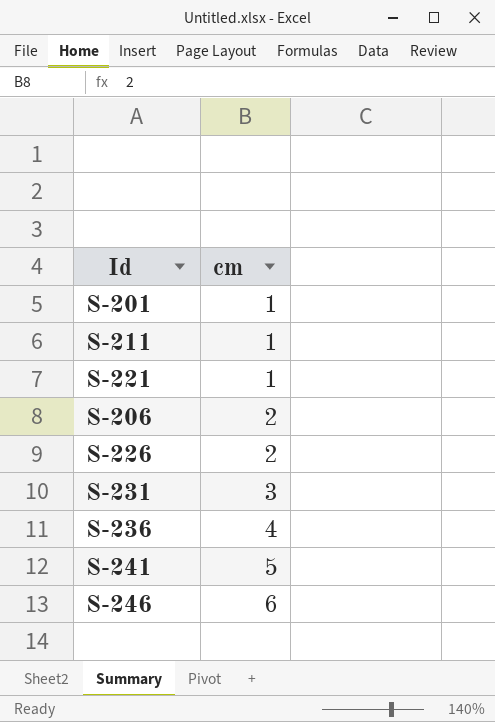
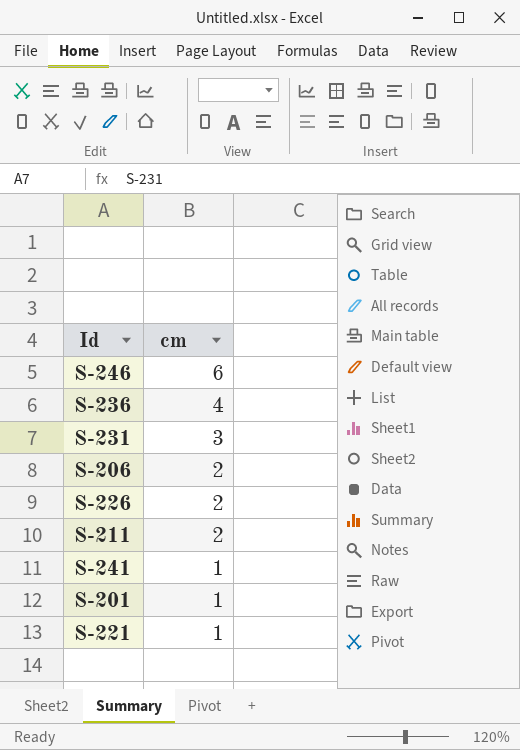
row order: cm ascending -> cm descending
S-211 | cm: 1 -> 2
S-241 | cm: 5 -> 1

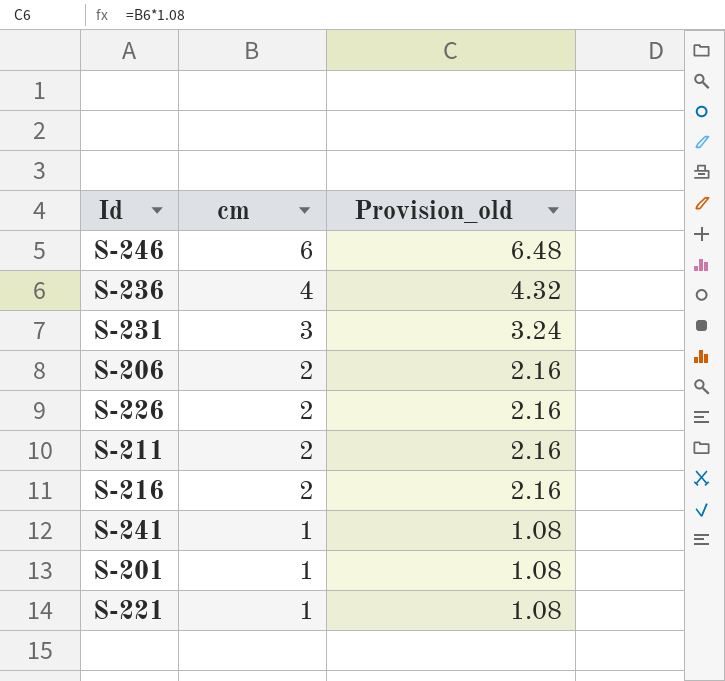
column Provision_old | formula: none -> [cm] * 1.08
row S-216: none -> 2 | 2.16

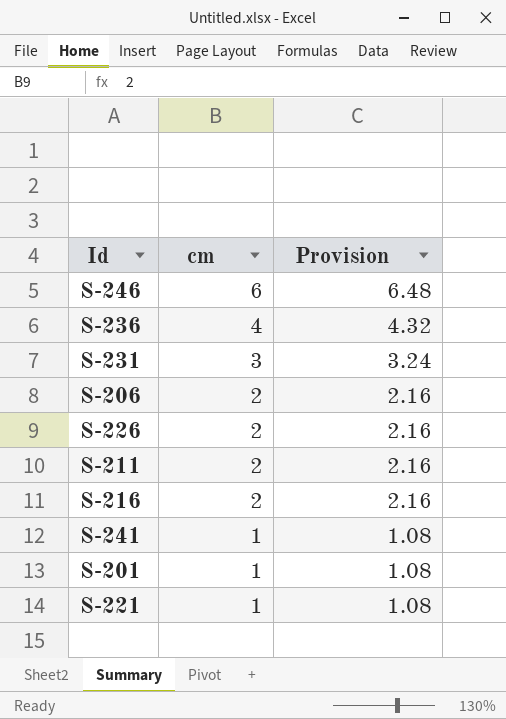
column name: Provision_old -> Provision

